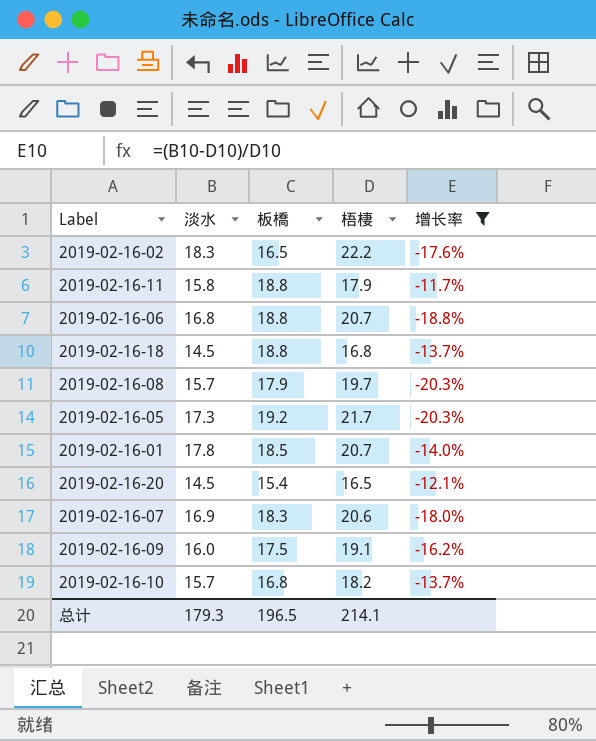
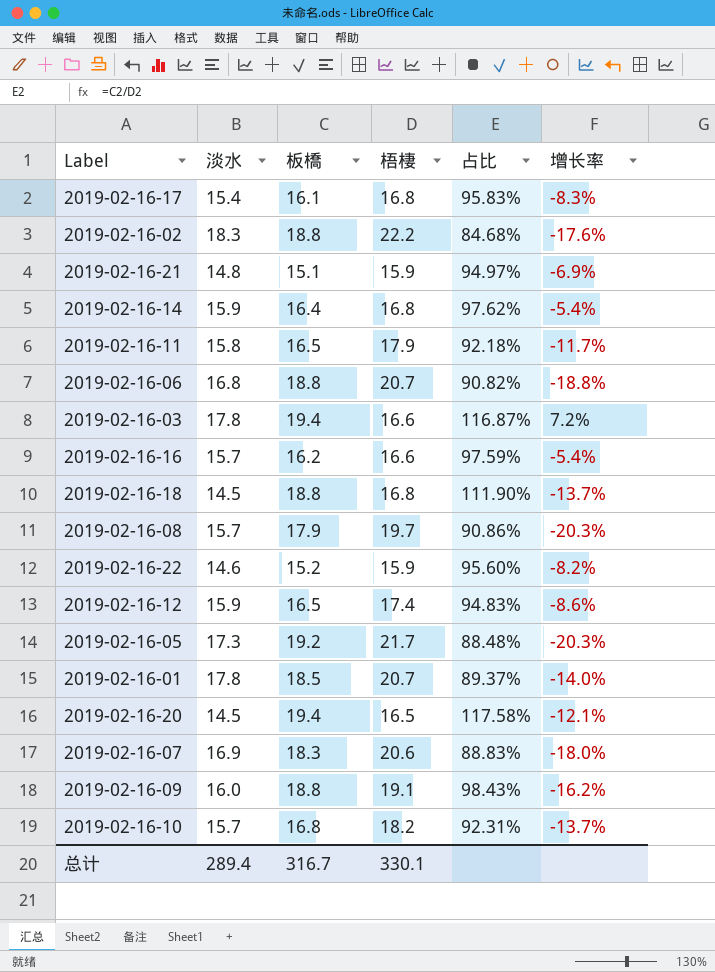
filter: 增长率 <= -11.7% -> none
column 占比 | formula: none -> [板橋] / [梧棲]
2019-02-16-02 | 板橋: 16.5 -> 18.8
2019-02-16-11 | 板橋: 18.8 -> 16.5
2019-02-16-20 | 板橋: 15.4 -> 19.4
2019-02-16-09 | 板橋: 17.5 -> 18.8
总计 | 淡水: 179.3 -> 289.4
总计 | 板橋: 196.5 -> 316.7
总计 | 梧棲: 214.1 -> 330.1

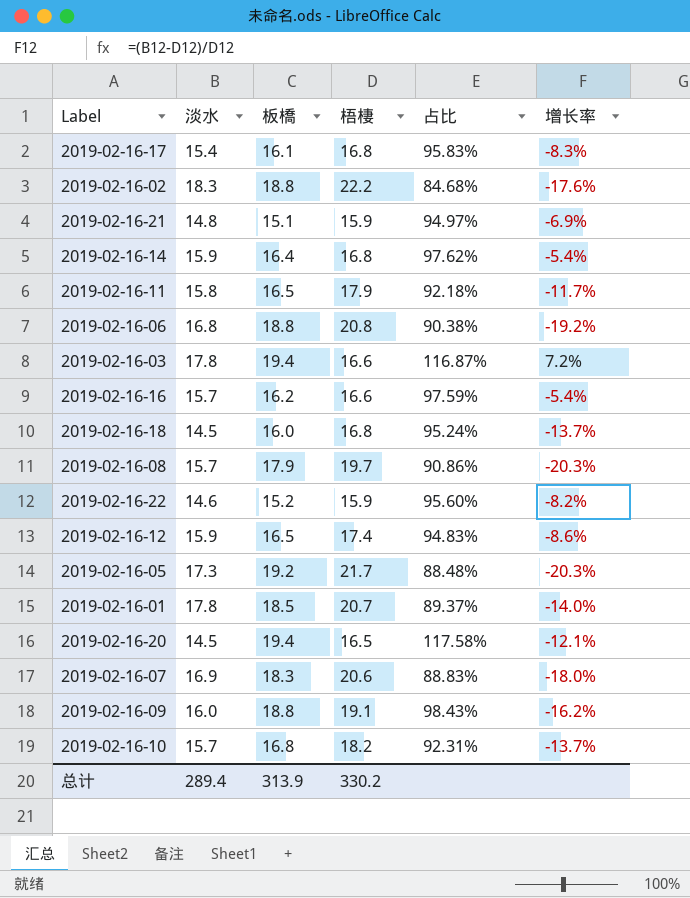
2019-02-16-06 | 梧棲: 20.7 -> 20.8
2019-02-16-06 | 占比: 90.82% -> 90.38%
2019-02-16-06 | 增长率: -18.8% -> -19.2%
2019-02-16-18 | 板橋: 18.8 -> 16.0
2019-02-16-18 | 占比: 111.90% -> 95.24%
总计 | 板橋: 316.7 -> 313.9
总计 | 梧棲: 330.1 -> 330.2

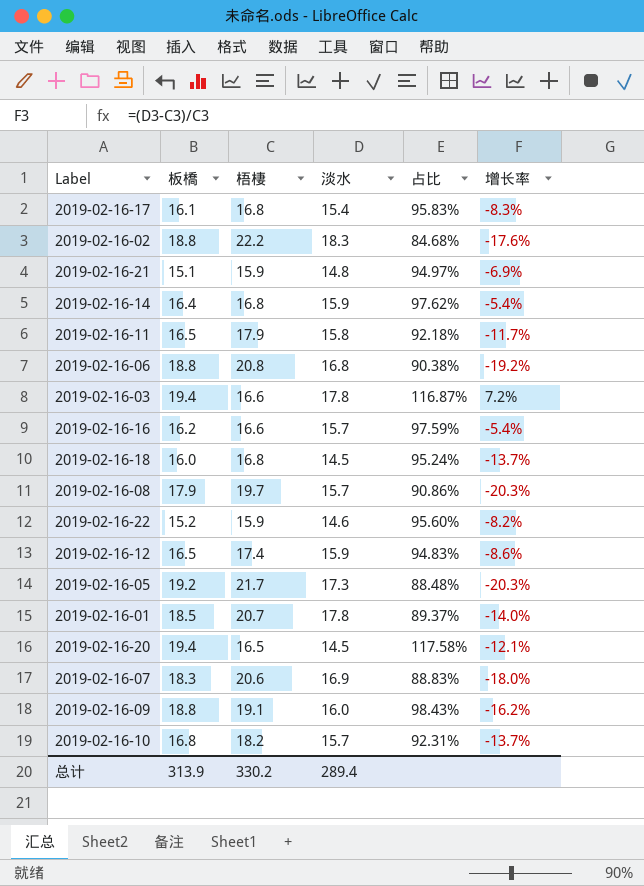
column 淡水 | position: 2 -> 4

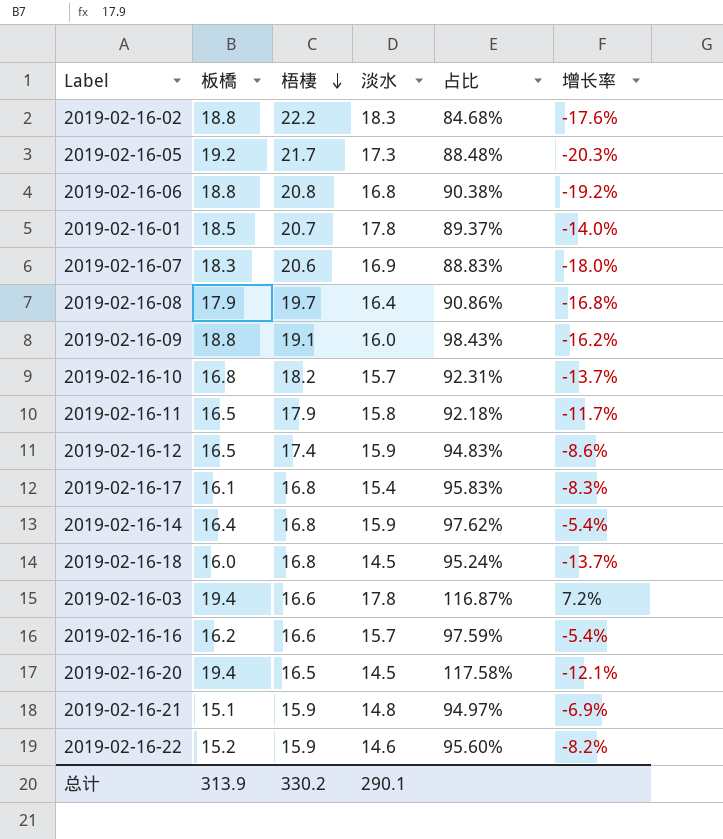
row order: none -> 梧棲 descending
2019-02-16-08 | 淡水: 15.7 -> 16.4
2019-02-16-08 | 增长率: -20.3% -> -16.8%
总计 | 淡水: 289.4 -> 290.1

